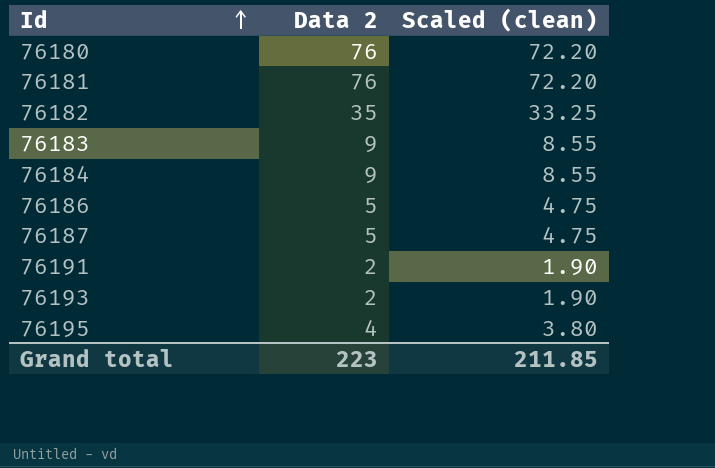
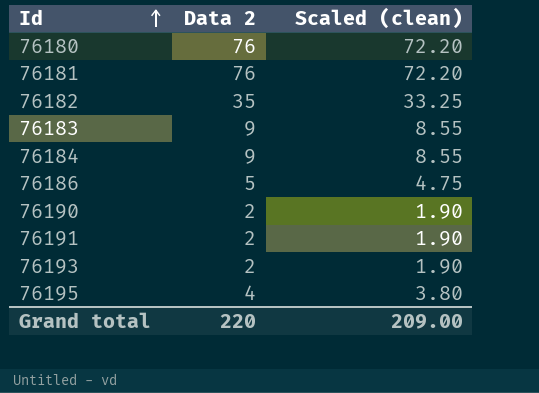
row 76187: 5 | 4.75 -> none
row 76190: none -> 2 | 1.90
Grand total | Data 2: 223 -> 220
Grand total | Scaled (clean): 211.85 -> 209.00

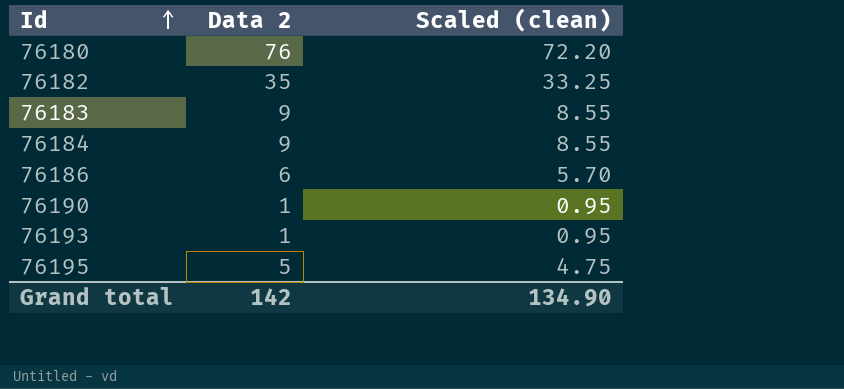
row 76181: 76 | 72.20 -> none
row 76191: 2 | 1.90 -> none
76186 | Data 2: 5 -> 6
76186 | Scaled (clean): 4.75 -> 5.70
76190 | Data 2: 2 -> 1
76190 | Scaled (clean): 1.90 -> 0.95
76193 | Data 2: 2 -> 1
76193 | Scaled (clean): 1.90 -> 0.95
76195 | Data 2: 4 -> 5
76195 | Scaled (clean): 3.80 -> 4.75
Grand total | Data 2: 220 -> 142
Grand total | Scaled (clean): 209.00 -> 134.90

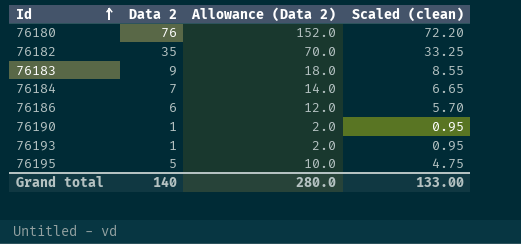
column Allowance (Data 2) | formula: none -> [Data 2] * 2
76184 | Data 2: 9 -> 7
76184 | Scaled (clean): 8.55 -> 6.65
Grand total | Data 2: 142 -> 140
Grand total | Scaled (clean): 134.90 -> 133.00

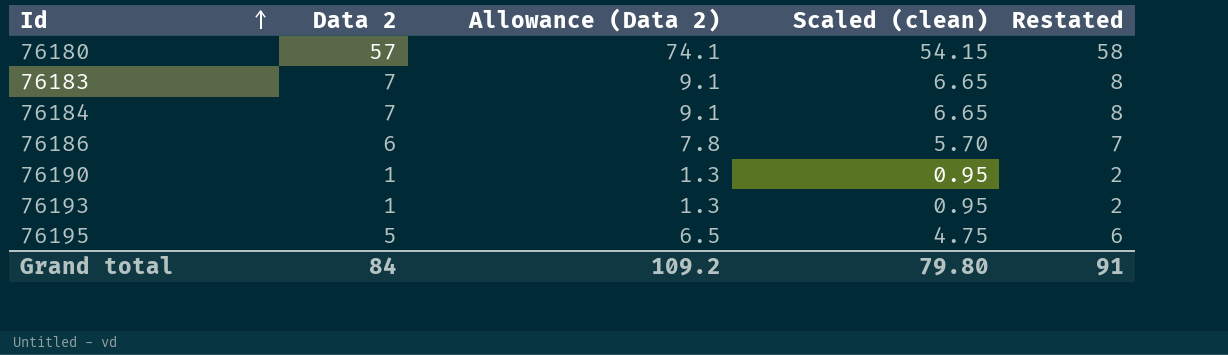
column Allowance (Data 2) | formula: [Data 2] * 2 -> [Data 2] * 1.3
column Restated | formula: none -> [Data 2] + 1
row 76182: 35 | 70.0 | 33.25 -> none
76180 | Data 2: 76 -> 57
76180 | Scaled (clean): 72.20 -> 54.15
76183 | Data 2: 9 -> 7
76183 | Scaled (clean): 8.55 -> 6.65
Grand total | Data 2: 140 -> 84
Grand total | Allowance (Data 2): 280.0 -> 109.2
Grand total | Scaled (clean): 133.00 -> 79.80

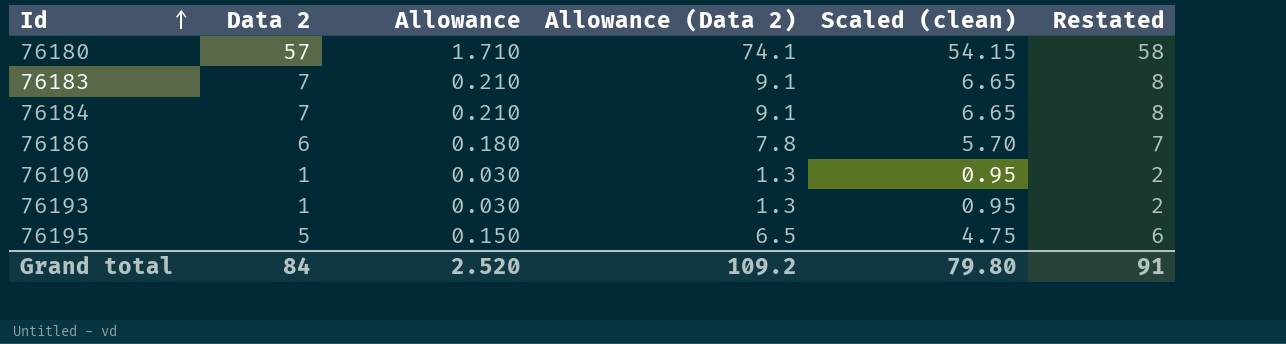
column Allowance | formula: none -> [Data 2] * 0.03

